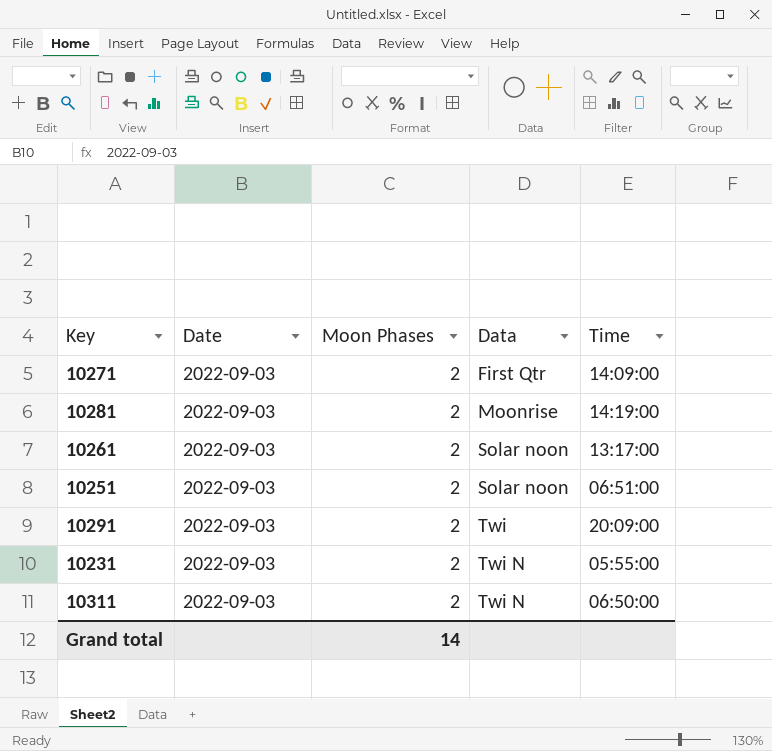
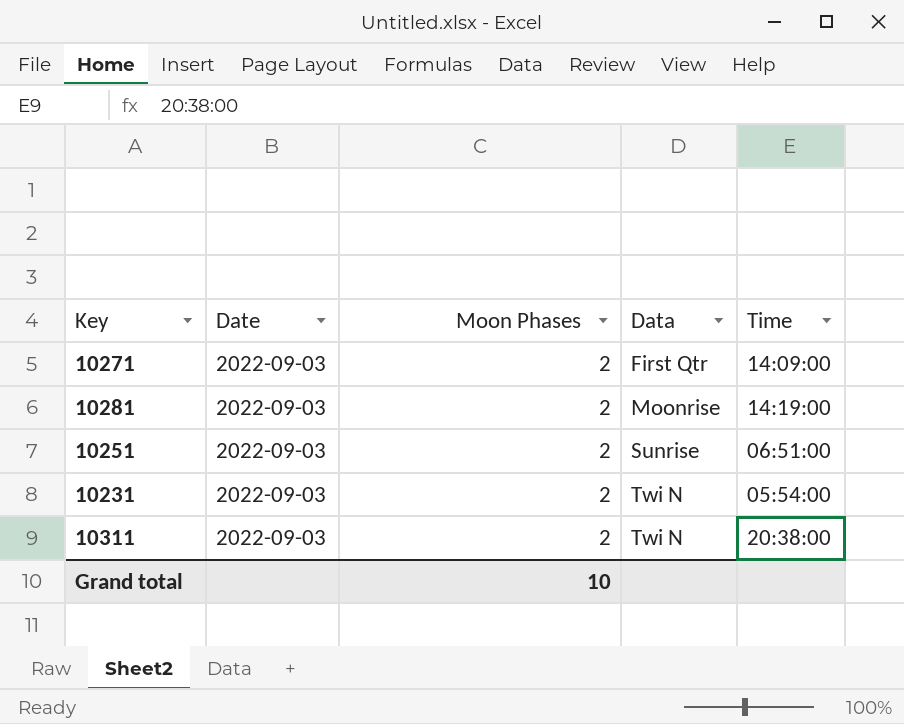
row 10261: 2022-09-03 | 2 | Solar noon | 13:17:00 -> none
row 10291: 2022-09-03 | 2 | Twi | 20:09:00 -> none
10251 | Data: Solar noon -> Sunrise
10231 | Time: 05:55:00 -> 05:54:00
10311 | Time: 06:50:00 -> 20:38:00
Grand total | Moon Phases: 14 -> 10

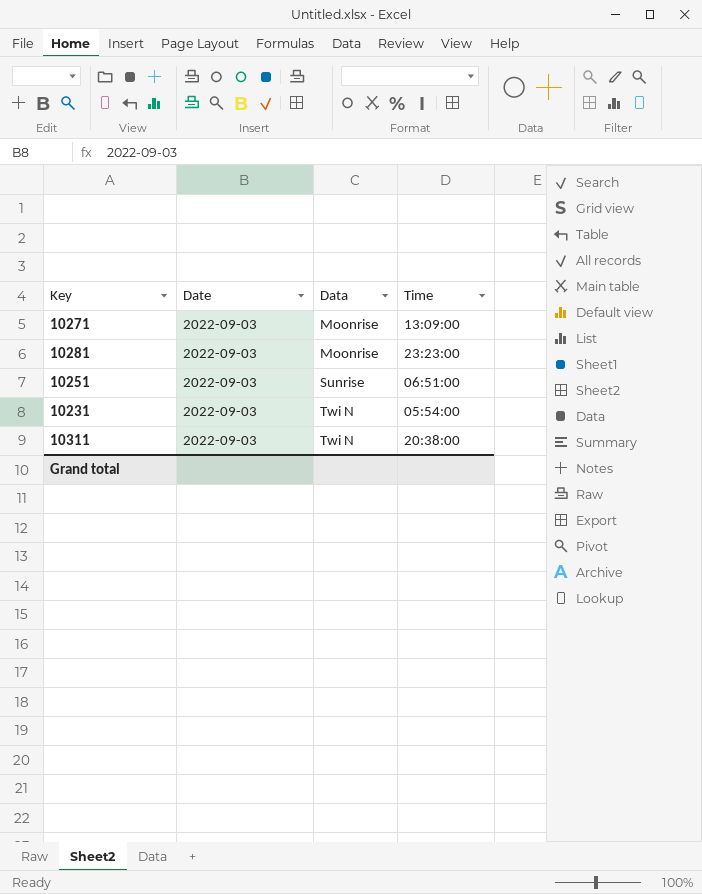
column Moon Phases | position: 3 -> none
10271 | Data: First Qtr -> Moonrise
10271 | Time: 14:09:00 -> 13:09:00
10281 | Time: 14:19:00 -> 23:23:00

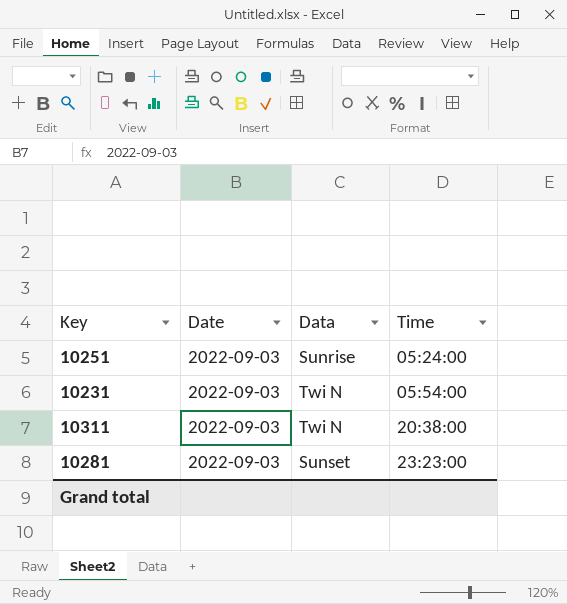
row order: Data ascending -> Time ascending
row 10271: 2022-09-03 | Moonrise | 13:09:00 -> none
10251 | Time: 06:51:00 -> 05:24:00
10281 | Data: Moonrise -> Sunset

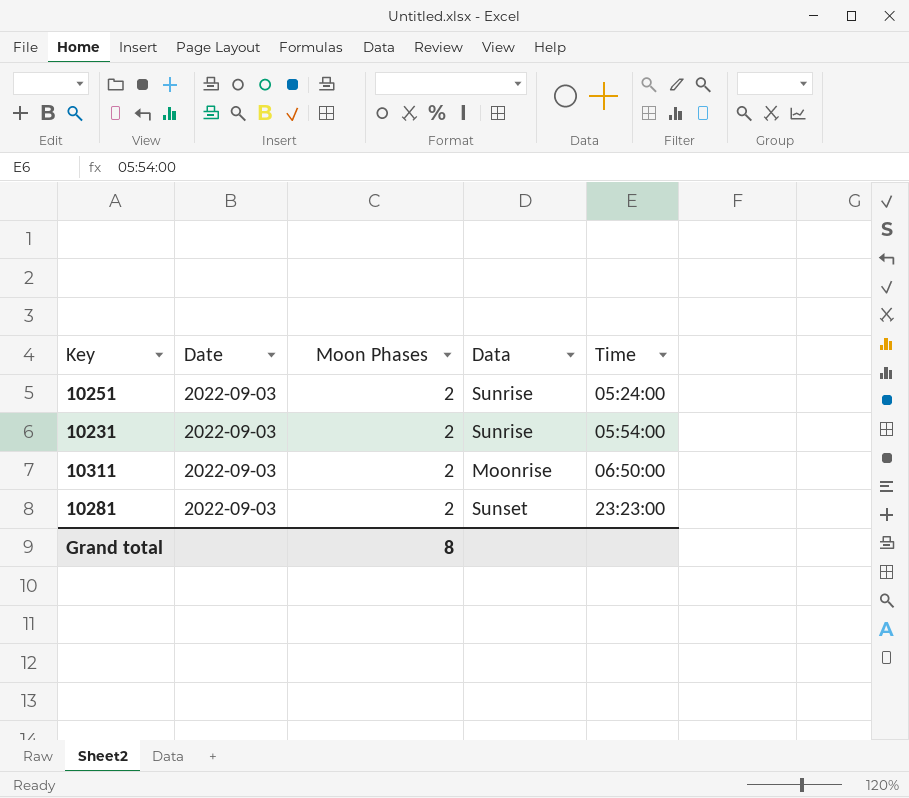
column Moon Phases | position: none -> 3
10231 | Data: Twi N -> Sunrise
10311 | Data: Twi N -> Moonrise
10311 | Time: 20:38:00 -> 06:50:00

